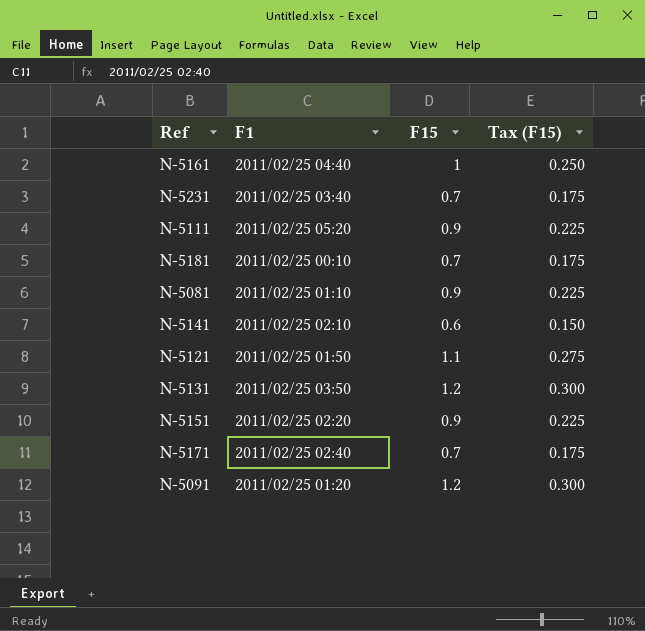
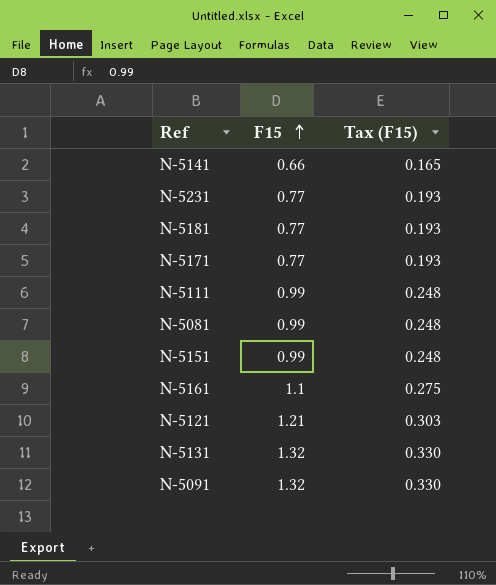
row order: none -> F15 ascending
column F1 | position: 2 -> none
N-5141 | F15: 0.6 -> 0.66
N-5141 | Tax (F15): 0.150 -> 0.165
N-5231 | F15: 0.7 -> 0.77
N-5231 | Tax (F15): 0.175 -> 0.193
N-5181 | F15: 0.7 -> 0.77
N-5181 | Tax (F15): 0.175 -> 0.193
N-5171 | F15: 0.7 -> 0.77
N-5171 | Tax (F15): 0.175 -> 0.193
N-5111 | F15: 0.9 -> 0.99
N-5111 | Tax (F15): 0.225 -> 0.248
N-5081 | F15: 0.9 -> 0.99
N-5081 | Tax (F15): 0.225 -> 0.248
N-5151 | F15: 0.9 -> 0.99
N-5151 | Tax (F15): 0.225 -> 0.248
N-5161 | F15: 1 -> 1.1
N-5161 | Tax (F15): 0.250 -> 0.275
N-5121 | F15: 1.1 -> 1.21
N-5121 | Tax (F15): 0.275 -> 0.303
N-5131 | F15: 1.2 -> 1.32
N-5131 | Tax (F15): 0.300 -> 0.330
N-5091 | F15: 1.2 -> 1.32
N-5091 | Tax (F15): 0.300 -> 0.330

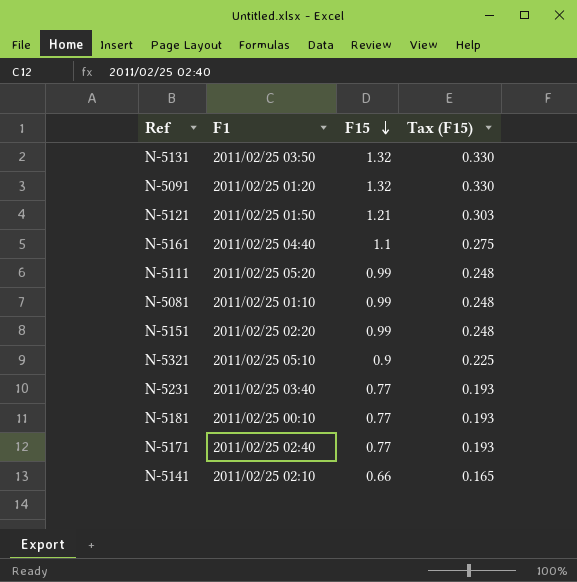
row order: F15 ascending -> F15 descending
column F1 | position: none -> 2
row N-5321: none -> 2011/02/25 05:10 | 0.9 | 0.225

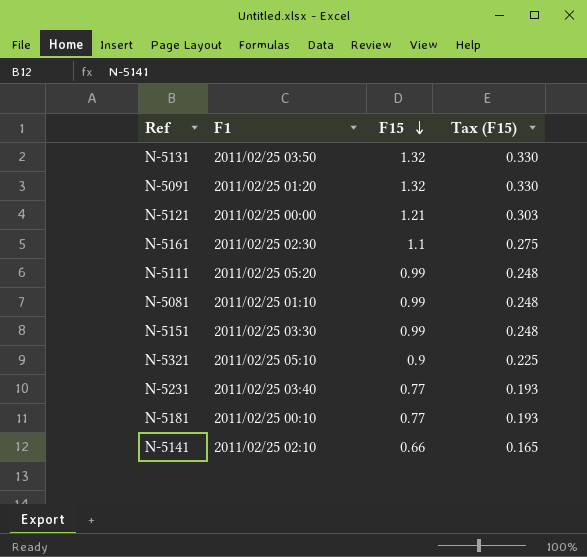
row N-5171: 2011/02/25 02:40 | 0.77 | 0.193 -> none
N-5121 | F1: 2011/02/25 01:50 -> 2011/02/25 00:00
N-5161 | F1: 2011/02/25 04:40 -> 2011/02/25 02:30
N-5151 | F1: 2011/02/25 02:20 -> 2011/02/25 03:30

